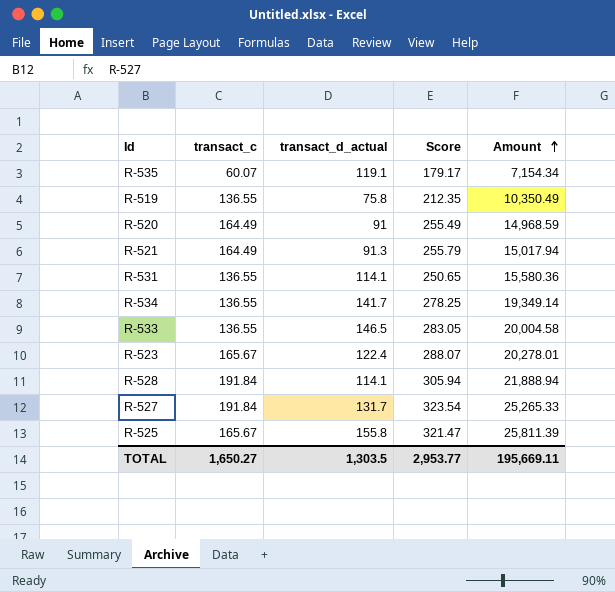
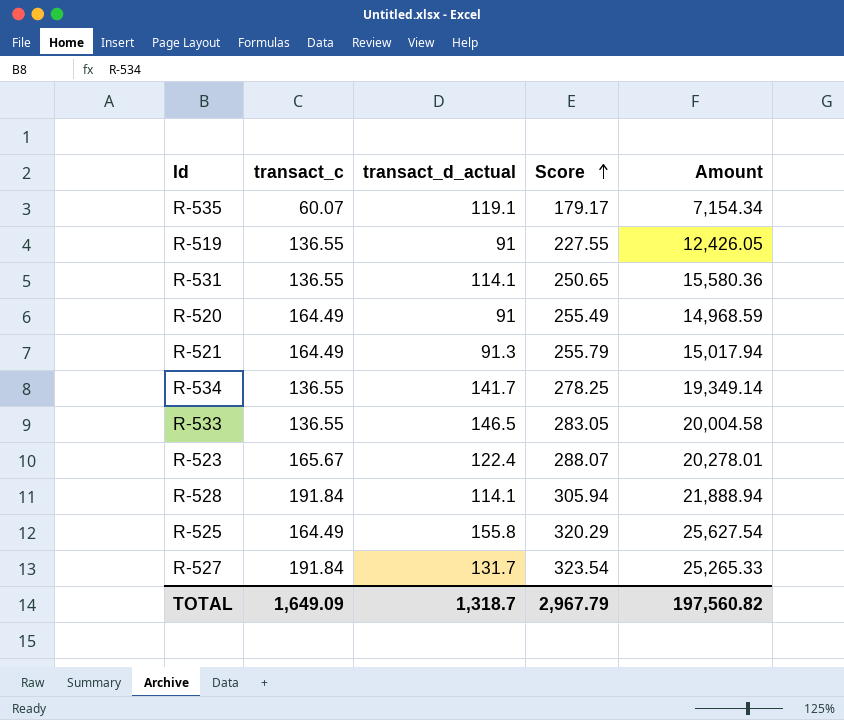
row order: Amount ascending -> Score ascending
R-519 | transact_d_actual: 75.8 -> 91
R-519 | Score: 212.35 -> 227.55
R-519 | Amount: 10,350.49 -> 12,426.05
R-525 | transact_c: 165.67 -> 164.49
R-525 | Score: 321.47 -> 320.29
R-525 | Amount: 25,811.39 -> 25,627.54
TOTAL | transact_c: 1,650.27 -> 1,649.09
TOTAL | transact_d_actual: 1,303.5 -> 1,318.7
TOTAL | Score: 2,953.77 -> 2,967.79
TOTAL | Amount: 195,669.11 -> 197,560.82

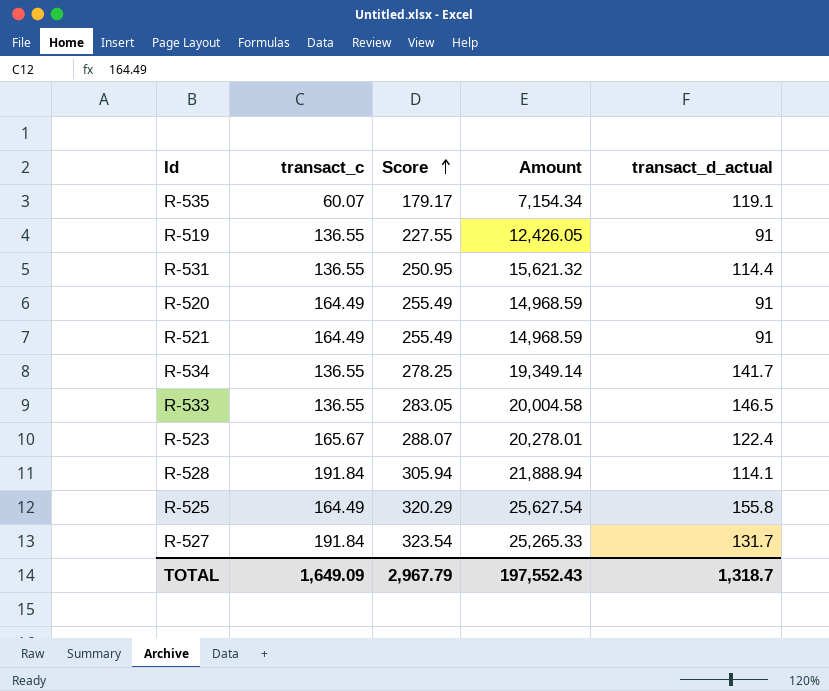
column transact_d_actual | position: 3 -> 5
R-531 | Score: 250.65 -> 250.95
R-531 | Amount: 15,580.36 -> 15,621.32
R-531 | transact_d_actual: 114.1 -> 114.4
R-521 | Score: 255.79 -> 255.49
R-521 | Amount: 15,017.94 -> 14,968.59
R-521 | transact_d_actual: 91.3 -> 91
TOTAL | Amount: 197,560.82 -> 197,552.43

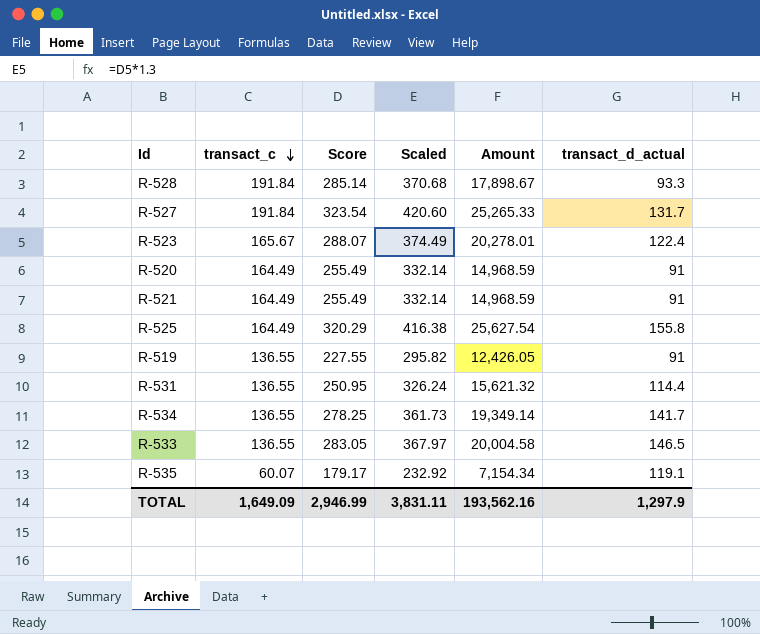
row order: Score ascending -> transact_c descending
column Scaled | formula: none -> [Score] * 1.3
R-528 | Score: 305.94 -> 285.14
R-528 | Amount: 21,888.94 -> 17,898.67
R-528 | transact_d_actual: 114.1 -> 93.3
TOTAL | Score: 2,967.79 -> 2,946.99
TOTAL | Amount: 197,552.43 -> 193,562.16
TOTAL | transact_d_actual: 1,318.7 -> 1,297.9

